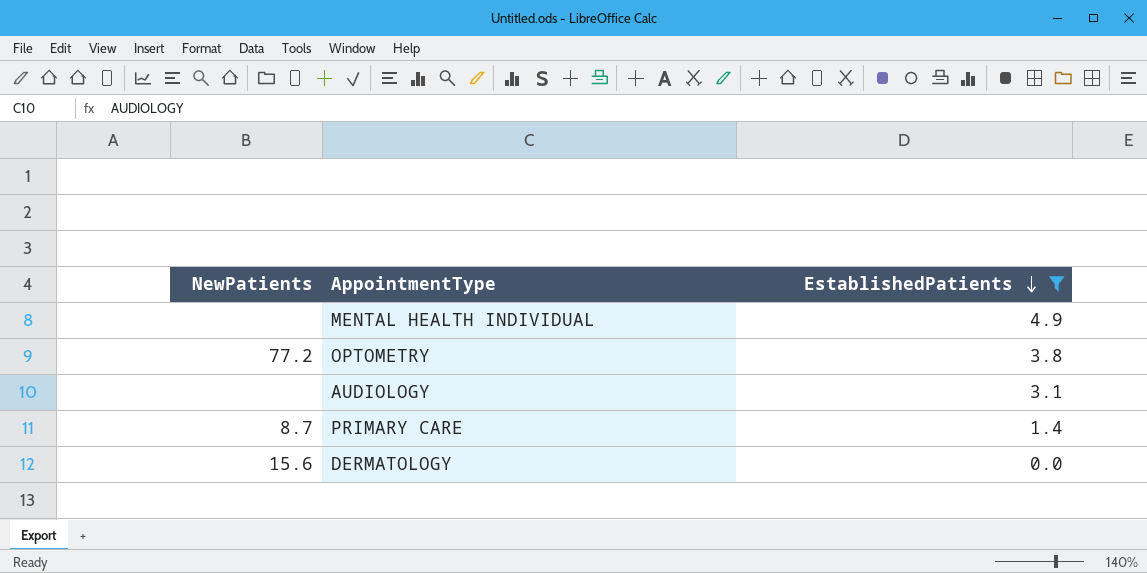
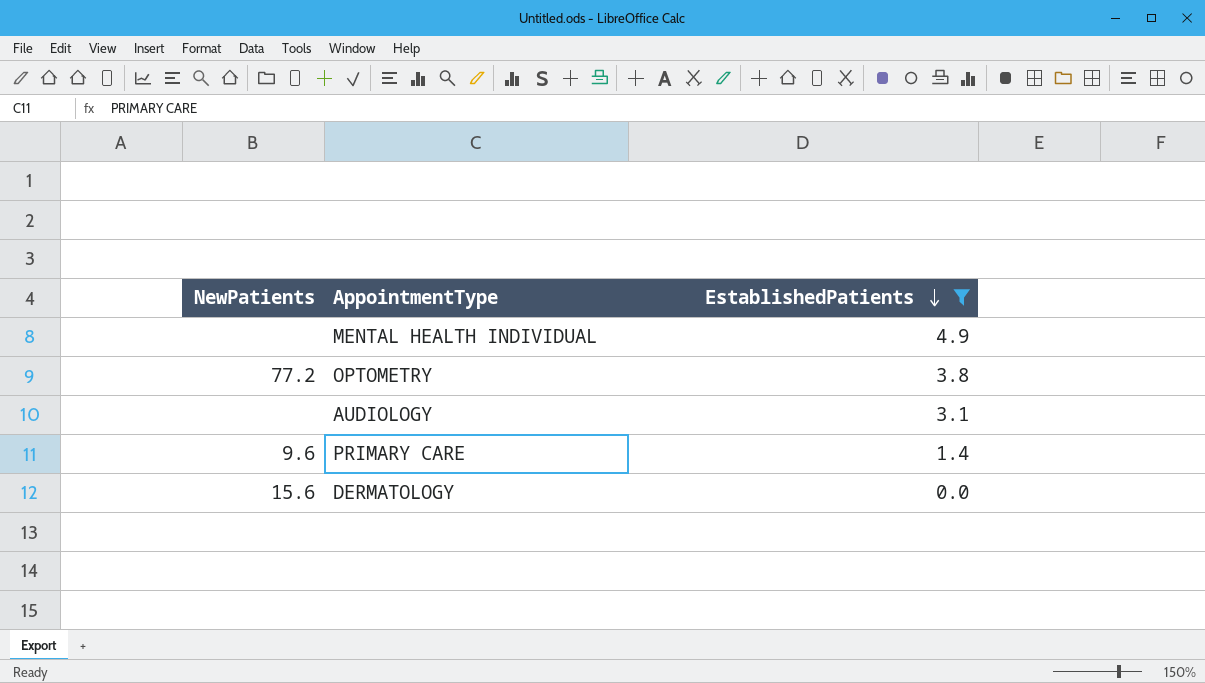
PRIMARY CARE | NewPatients: 8.7 -> 9.6

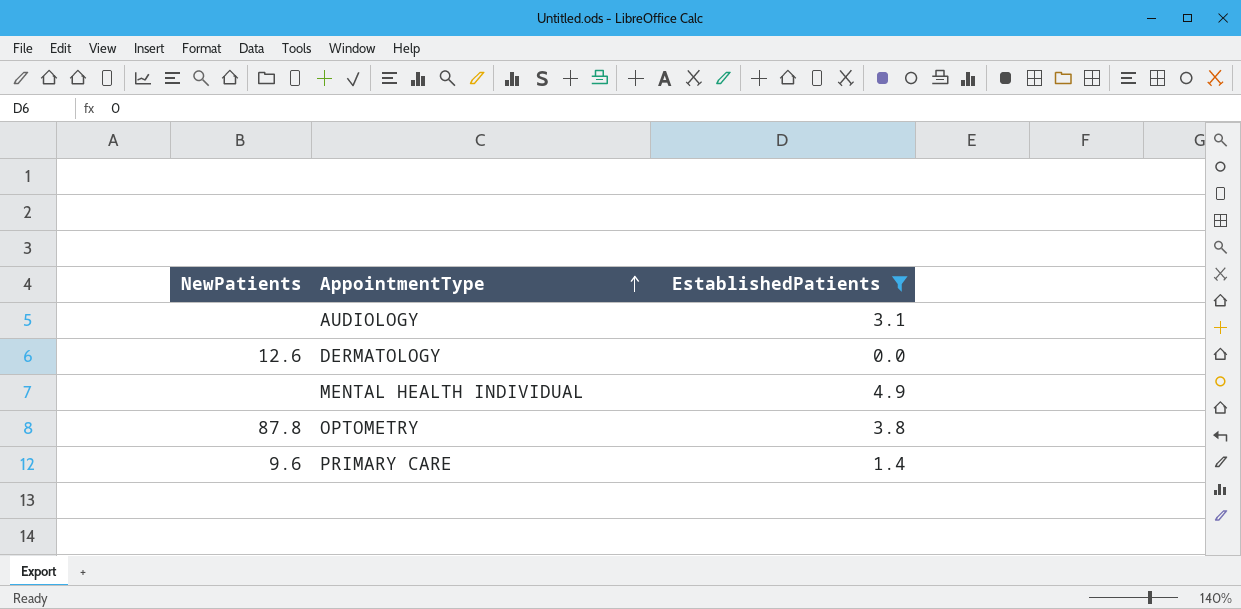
row order: EstablishedPatients descending -> AppointmentType ascending
DERMATOLOGY | NewPatients: 15.6 -> 12.6
OPTOMETRY | NewPatients: 77.2 -> 87.8

